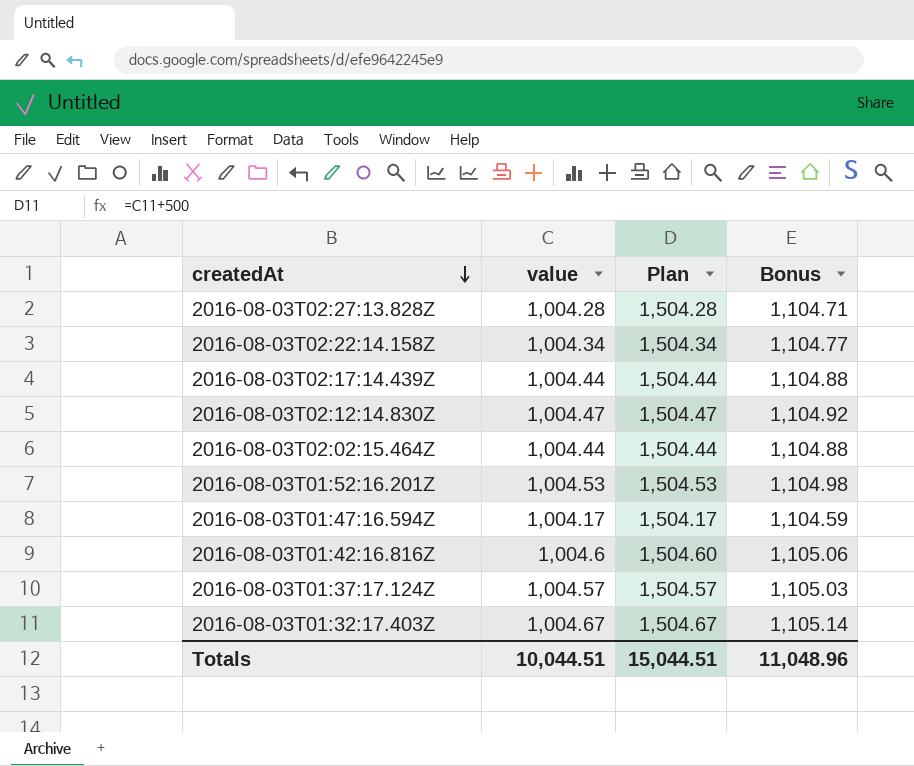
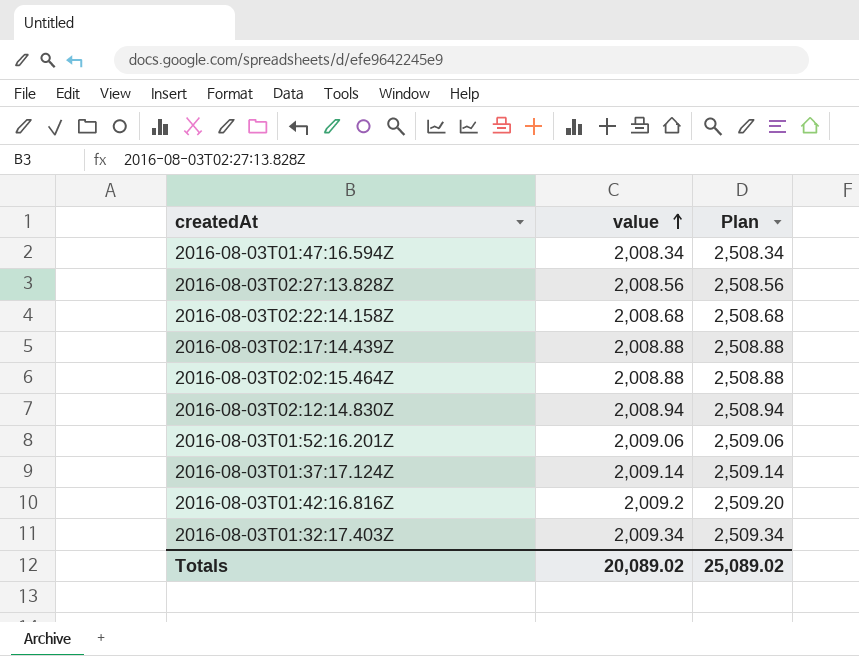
row order: createdAt descending -> value ascending
column Bonus | formula: [value] * 1.1 -> none
2016-08-03T01:47:16.594Z | value: 1,004.17 -> 2,008.34
2016-08-03T01:47:16.594Z | Plan: 1,504.17 -> 2,508.34
2016-08-03T02:27:13.828Z | value: 1,004.28 -> 2,008.56
2016-08-03T02:27:13.828Z | Plan: 1,504.28 -> 2,508.56
2016-08-03T02:22:14.158Z | value: 1,004.34 -> 2,008.68
2016-08-03T02:22:14.158Z | Plan: 1,504.34 -> 2,508.68
2016-08-03T02:17:14.439Z | value: 1,004.44 -> 2,008.88
2016-08-03T02:17:14.439Z | Plan: 1,504.44 -> 2,508.88
2016-08-03T02:02:15.464Z | value: 1,004.44 -> 2,008.88
2016-08-03T02:02:15.464Z | Plan: 1,504.44 -> 2,508.88
2016-08-03T02:12:14.830Z | value: 1,004.47 -> 2,008.94
2016-08-03T02:12:14.830Z | Plan: 1,504.47 -> 2,508.94
2016-08-03T01:52:16.201Z | value: 1,004.53 -> 2,009.06
2016-08-03T01:52:16.201Z | Plan: 1,504.53 -> 2,509.06
2016-08-03T01:37:17.124Z | value: 1,004.57 -> 2,009.14
2016-08-03T01:37:17.124Z | Plan: 1,504.57 -> 2,509.14
2016-08-03T01:42:16.816Z | value: 1,004.6 -> 2,009.2
2016-08-03T01:42:16.816Z | Plan: 1,504.60 -> 2,509.20
2016-08-03T01:32:17.403Z | value: 1,004.67 -> 2,009.34
2016-08-03T01:32:17.403Z | Plan: 1,504.67 -> 2,509.34
Totals | value: 10,044.51 -> 20,089.02
Totals | Plan: 15,044.51 -> 25,089.02

